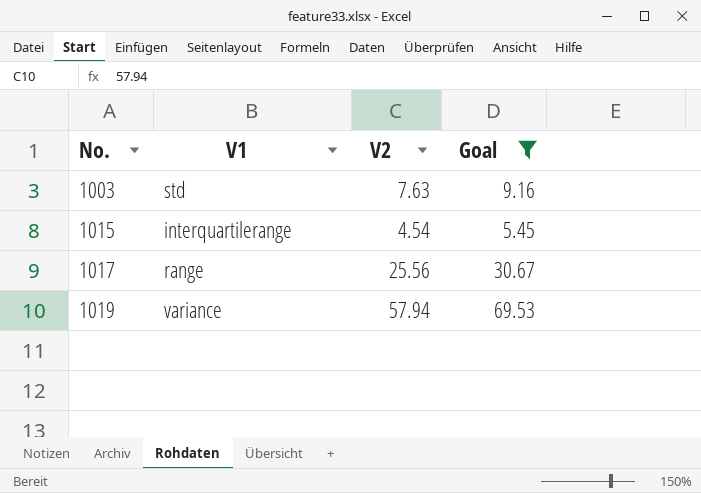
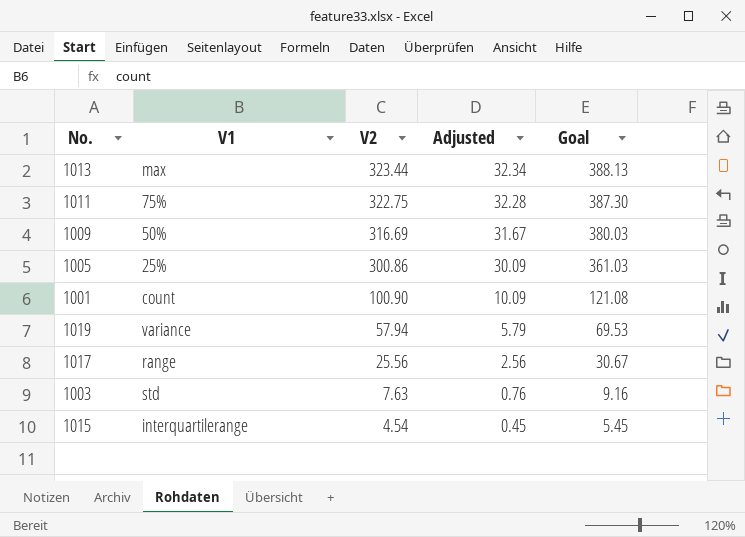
filter: Goal <= 69.53 -> none
row order: No. ascending -> V2 descending
column Adjusted | formula: none -> [V2] * 0.1

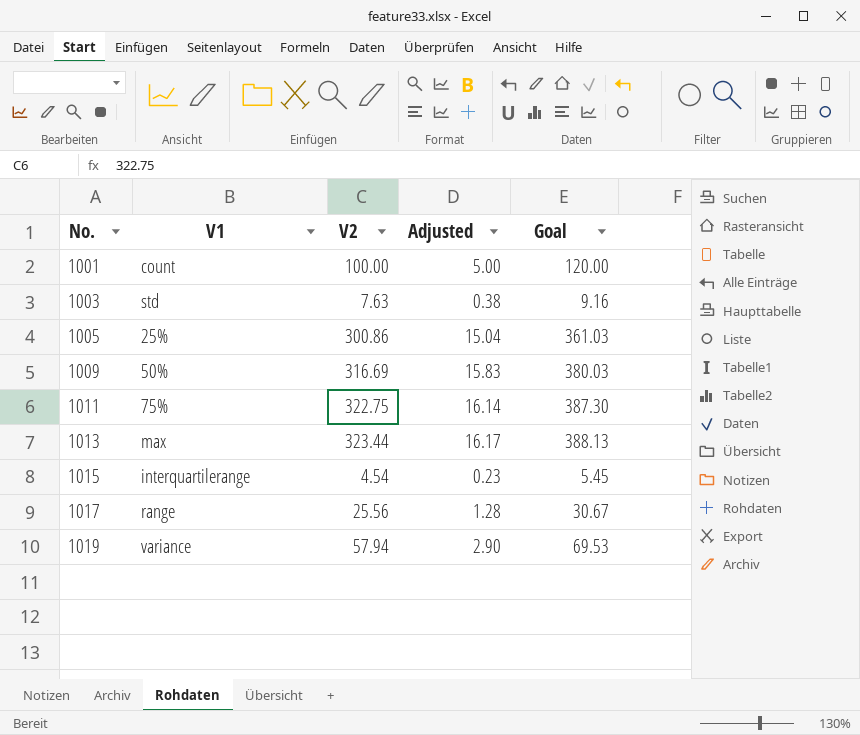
row order: V2 descending -> No. ascending
column Adjusted | formula: [V2] * 0.1 -> [V2] * 0.05
1001 | V2: 100.90 -> 100.00
1001 | Goal: 121.08 -> 120.00

